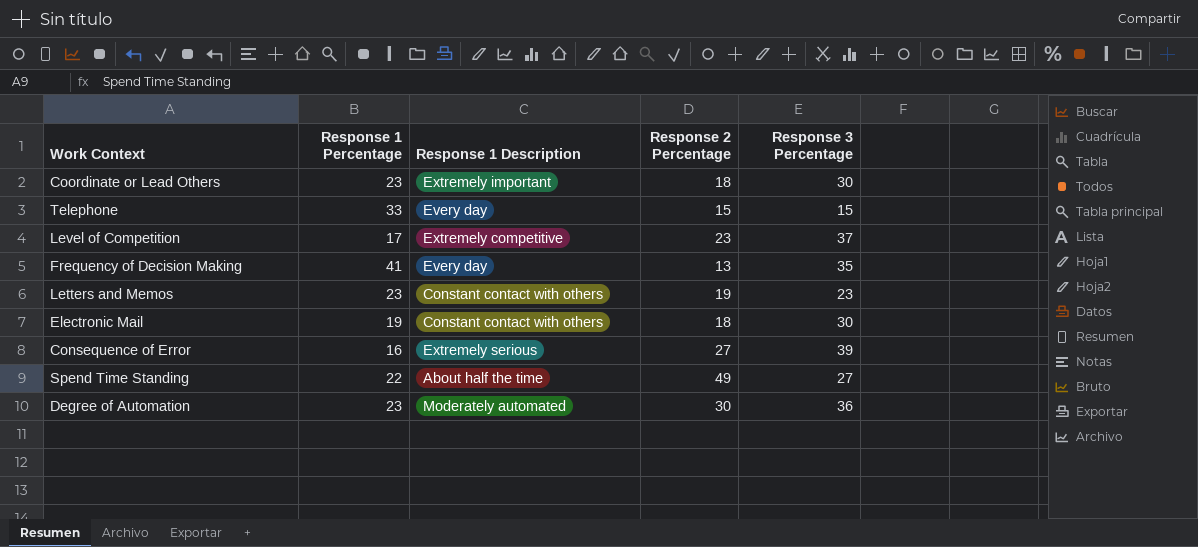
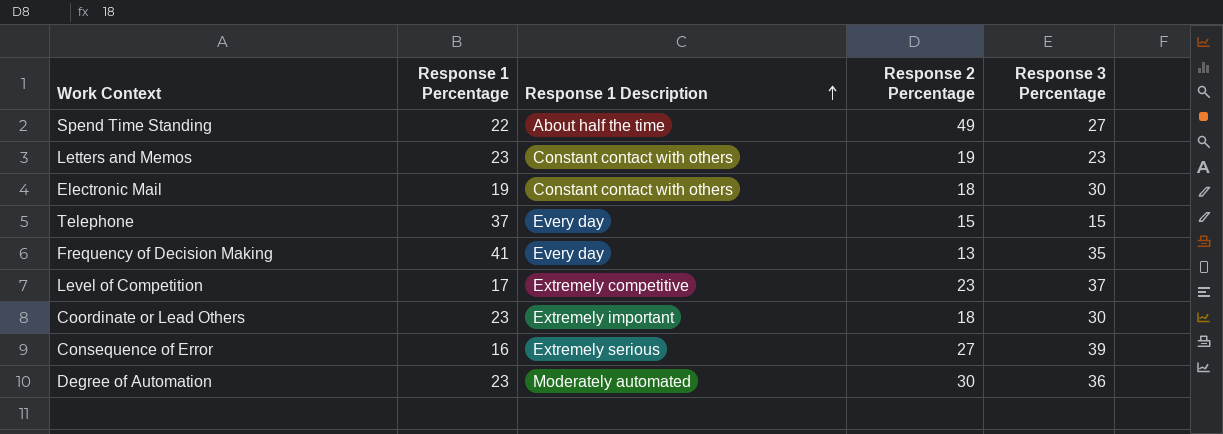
row order: none -> Response 1 Description ascending
Telephone | Response 1 Percentage: 33 -> 37

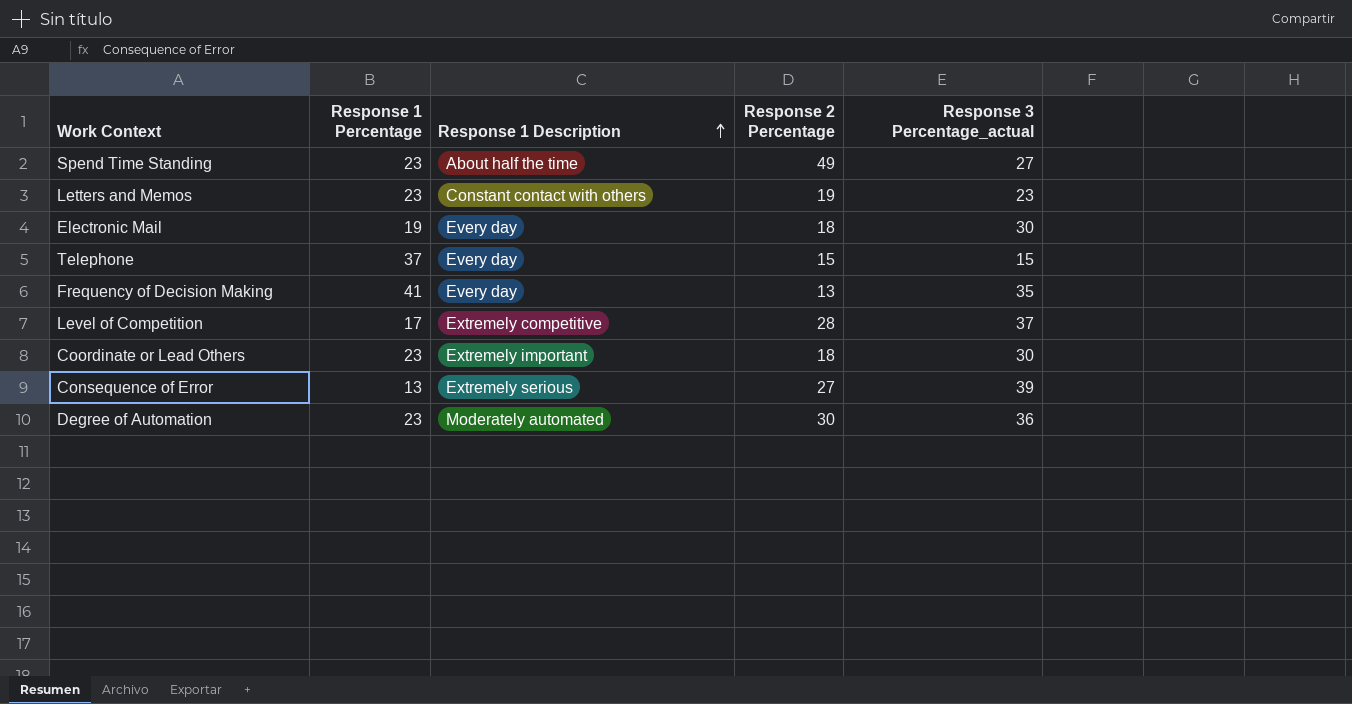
column name: Response 3 Percentage -> Response 3 Percentage_actual
Spend Time Standing | Response 1 Percentage: 22 -> 23
Electronic Mail | Response 1 Description: Constant contact with others -> Every day
Level of Competition | Response 2 Percentage: 23 -> 28
Consequence of Error | Response 1 Percentage: 16 -> 13

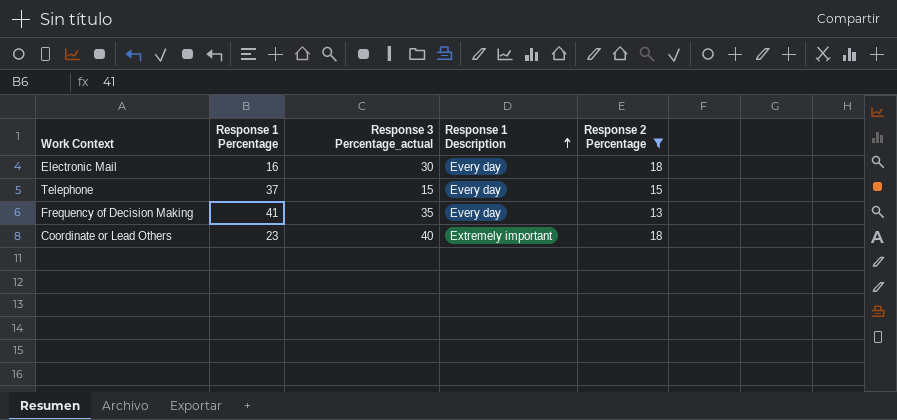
filter: none -> Response 2 Percentage <= 18
column Response 3 Percentage_actual | position: 5 -> 3
Electronic Mail | Response 1 Percentage: 19 -> 16
Coordinate or Lead Others | Response 3 Percentage_actual: 30 -> 40

